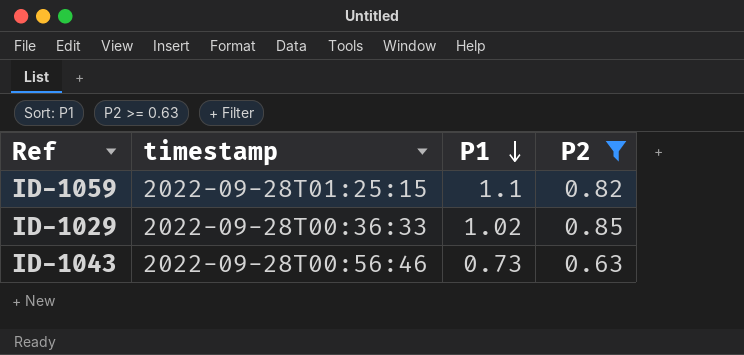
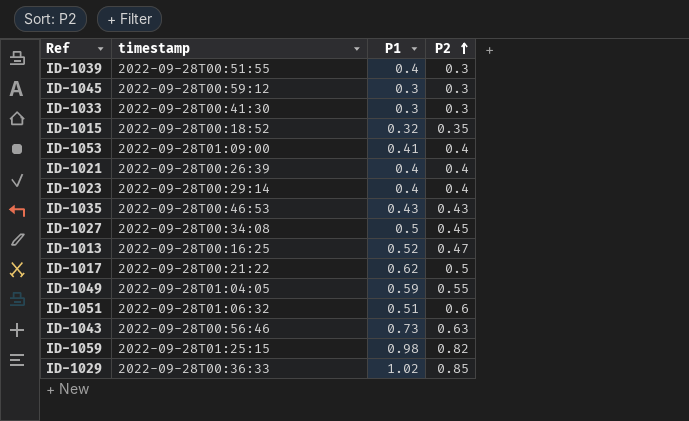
filter: P2 >= 0.63 -> none
row order: P1 descending -> P2 ascending
ID-1059 | P1: 1.1 -> 0.98

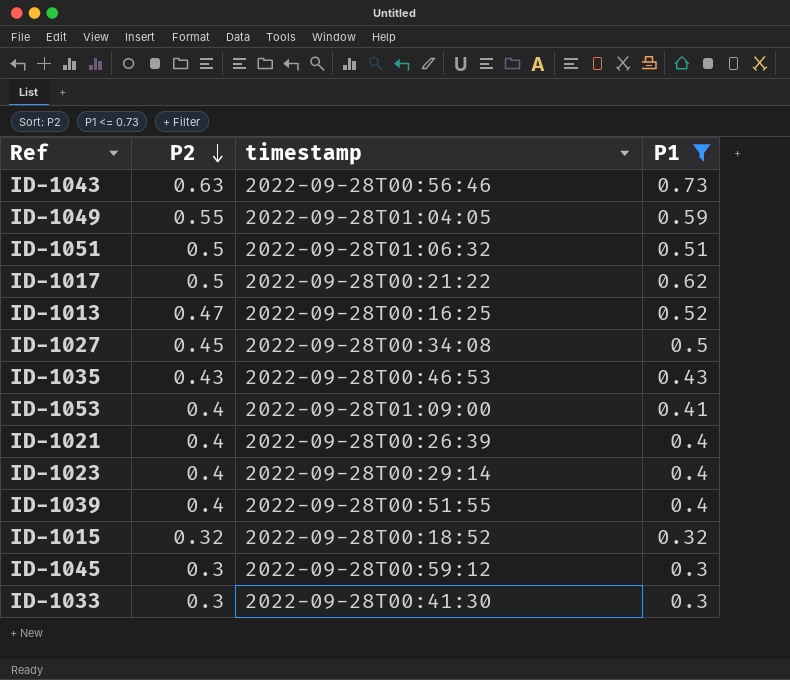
filter: none -> P1 <= 0.73
row order: P2 ascending -> P2 descending
column P2 | position: 4 -> 2
ID-1051 | P2: 0.6 -> 0.5
ID-1039 | P2: 0.3 -> 0.4
ID-1015 | P2: 0.35 -> 0.32

